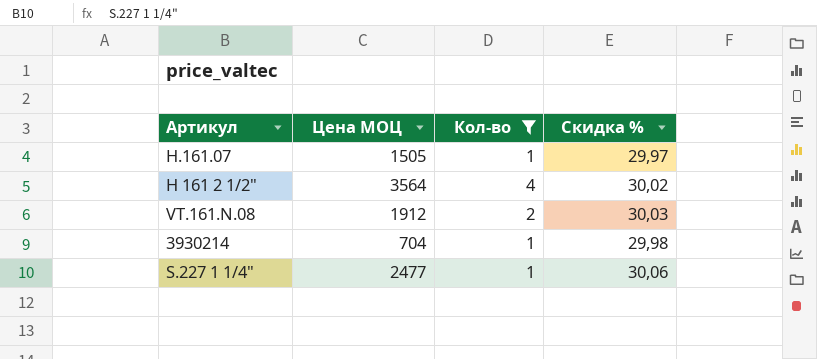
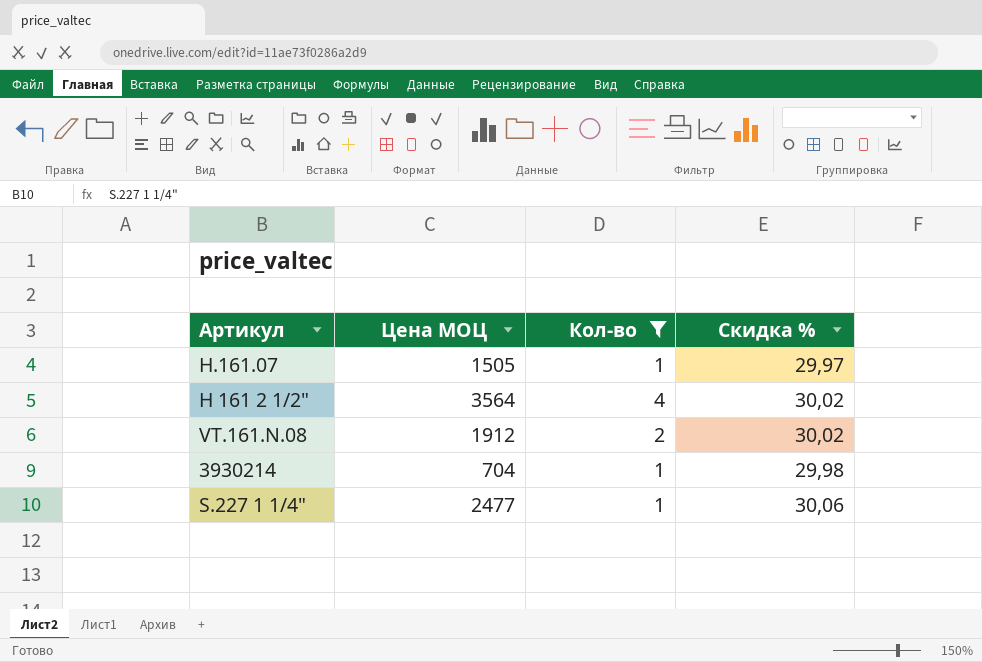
VT.161.N.08 | Скидка %: 30,03 -> 30,02

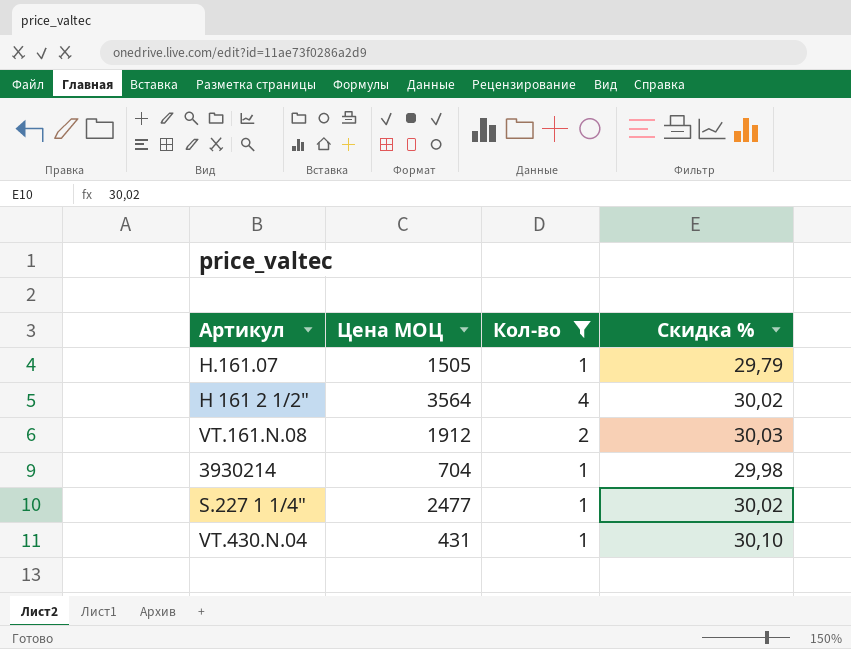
H.161.07 | Скидка %: 29,97 -> 29,79
VT.161.N.08 | Скидка %: 30,02 -> 30,03
S.227 1 1/4" | Скидка %: 30,06 -> 30,02
row VT.430.N.04: none -> 431 | 1 | 30,10

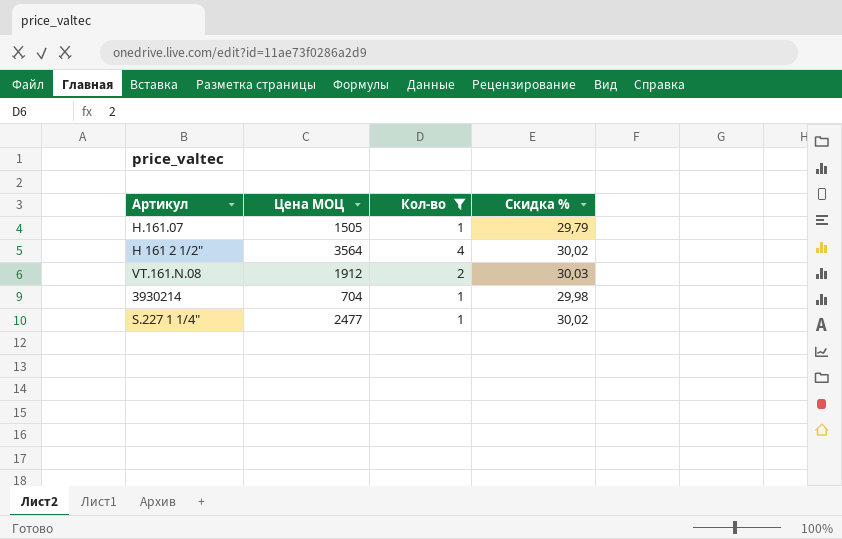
row VT.430.N.04: 431 | 1 | 30,10 -> none

